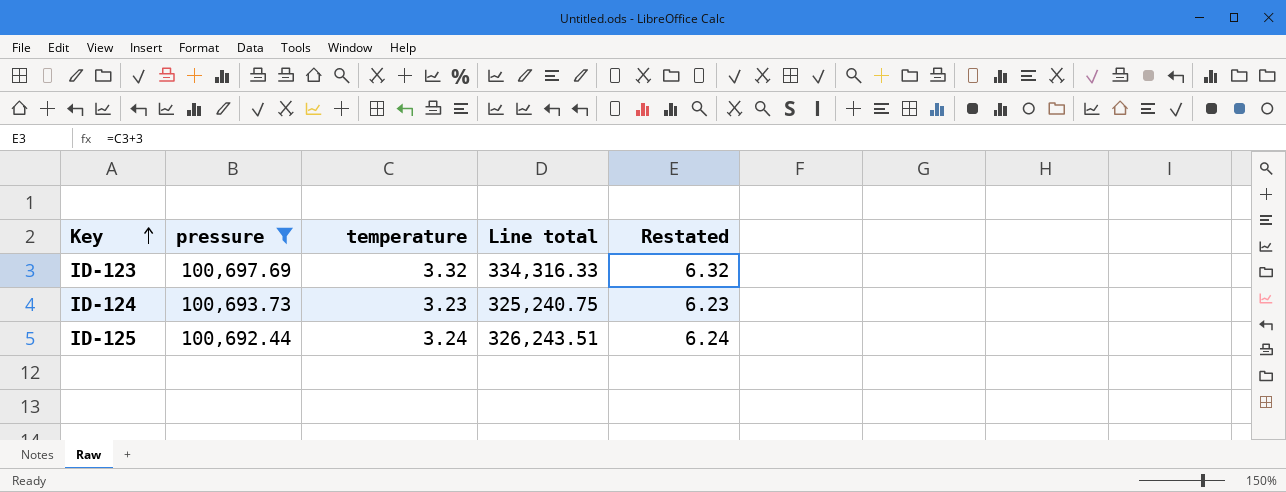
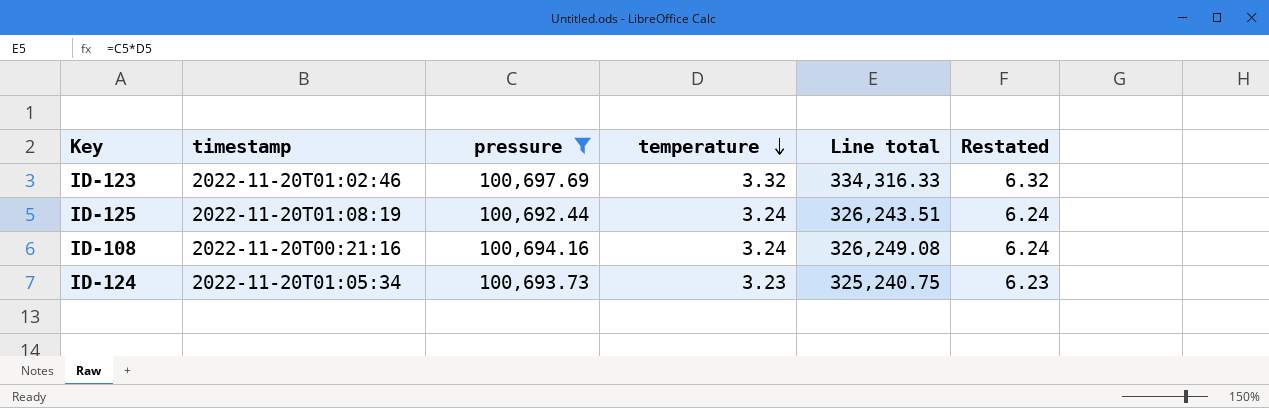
row order: Key ascending -> temperature descending
column timestamp | position: none -> 2
row ID-108: none -> 2022-11-20T00:21:16 | 100,694.16 | 3.24 | 326,249.08 | 6.24

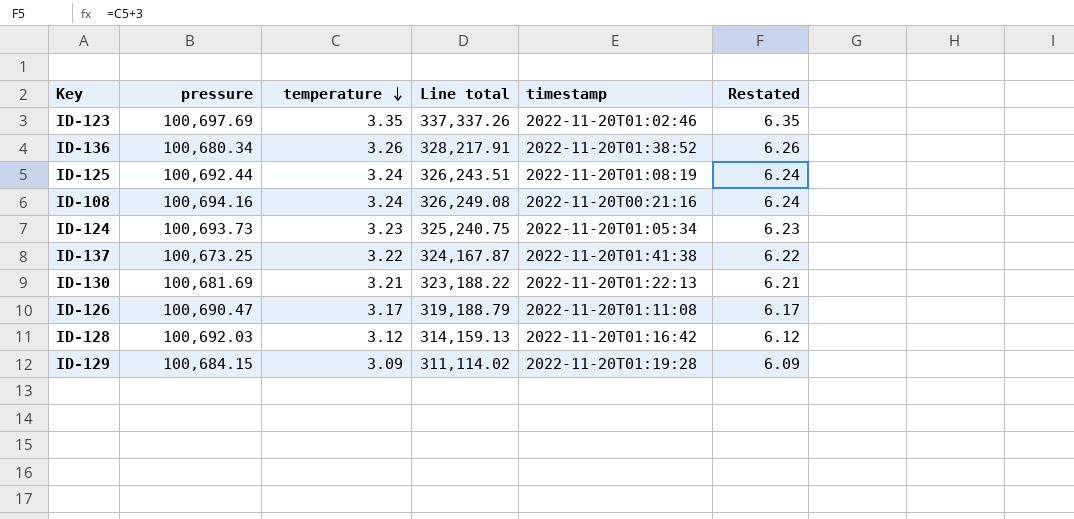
filter: pressure >= 100,692.44 -> none
column timestamp | position: 2 -> 5
ID-123 | temperature: 3.32 -> 3.35
ID-123 | Line total: 334,316.33 -> 337,337.26
ID-123 | Restated: 6.32 -> 6.35

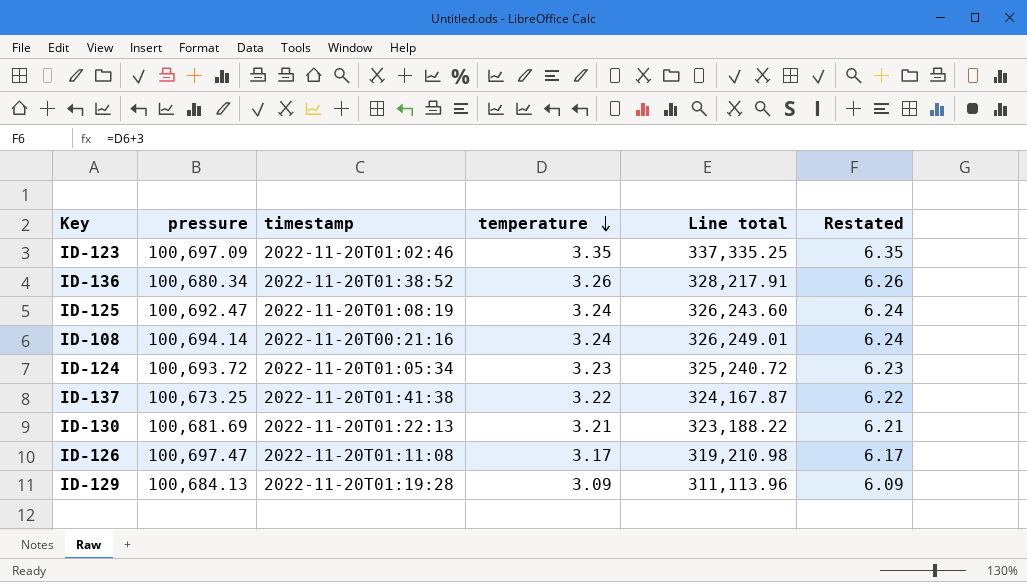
column timestamp | position: 5 -> 3
row ID-128: 100,692.03 | 3.12 | 314,159.13 | 2022-11-20T01:16:42 | 6.12 -> none
ID-123 | pressure: 100,697.69 -> 100,697.09
ID-123 | Line total: 337,337.26 -> 337,335.25
ID-125 | pressure: 100,692.44 -> 100,692.47
ID-125 | Line total: 326,243.51 -> 326,243.60
ID-108 | pressure: 100,694.16 -> 100,694.14
ID-108 | Line total: 326,249.08 -> 326,249.01
ID-124 | pressure: 100,693.73 -> 100,693.72
ID-124 | Line total: 325,240.75 -> 325,240.72
ID-126 | pressure: 100,690.47 -> 100,697.47
ID-126 | Line total: 319,188.79 -> 319,210.98
ID-129 | pressure: 100,684.15 -> 100,684.13
ID-129 | Line total: 311,114.02 -> 311,113.96

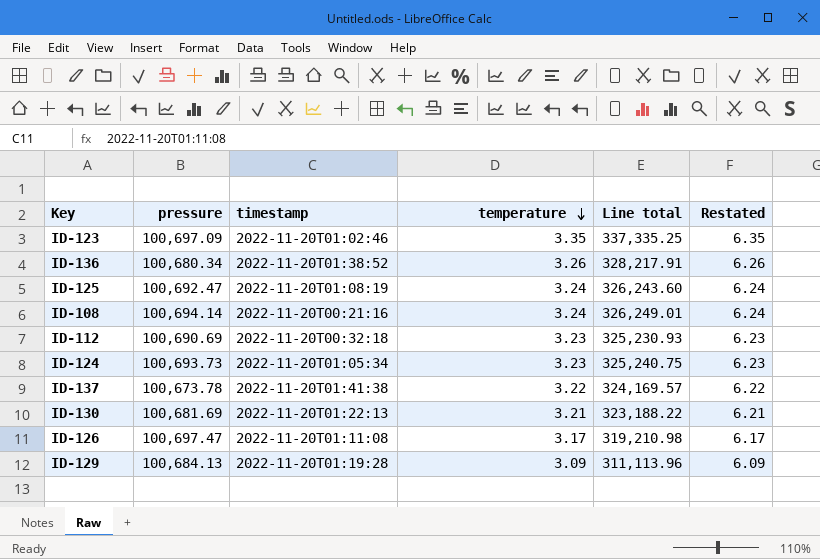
row ID-112: none -> 100,690.69 | 2022-11-20T00:32:18 | 3.23 | 325,230.93 | 6.23
ID-124 | pressure: 100,693.72 -> 100,693.73
ID-124 | Line total: 325,240.72 -> 325,240.75
ID-137 | pressure: 100,673.25 -> 100,673.78
ID-137 | Line total: 324,167.87 -> 324,169.57

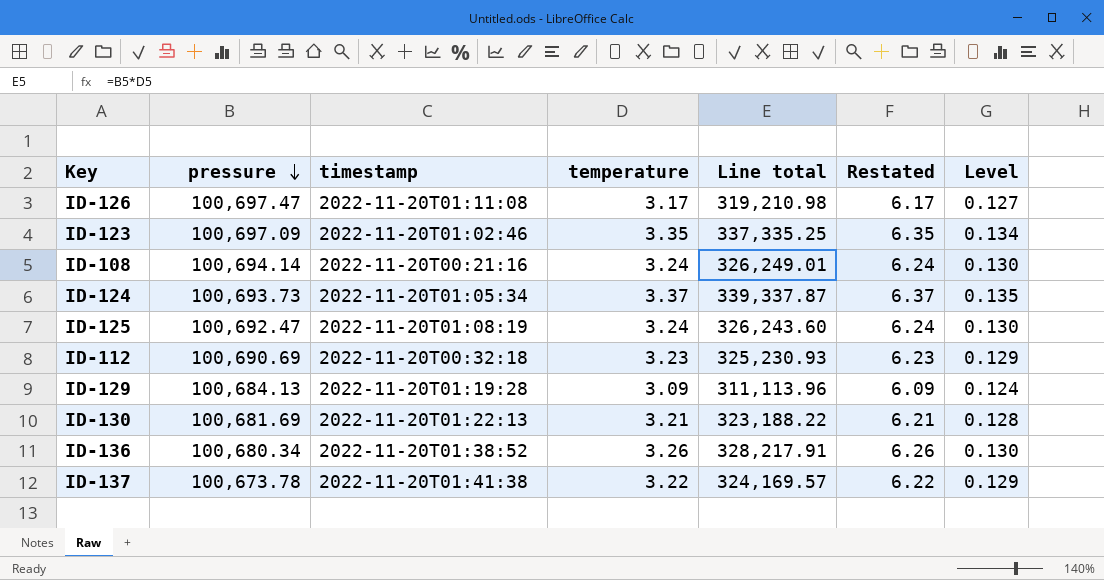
row order: temperature descending -> pressure descending
column Level | formula: none -> [temperature] * 0.04
ID-124 | temperature: 3.23 -> 3.37
ID-124 | Line total: 325,240.75 -> 339,337.87
ID-124 | Restated: 6.23 -> 6.37

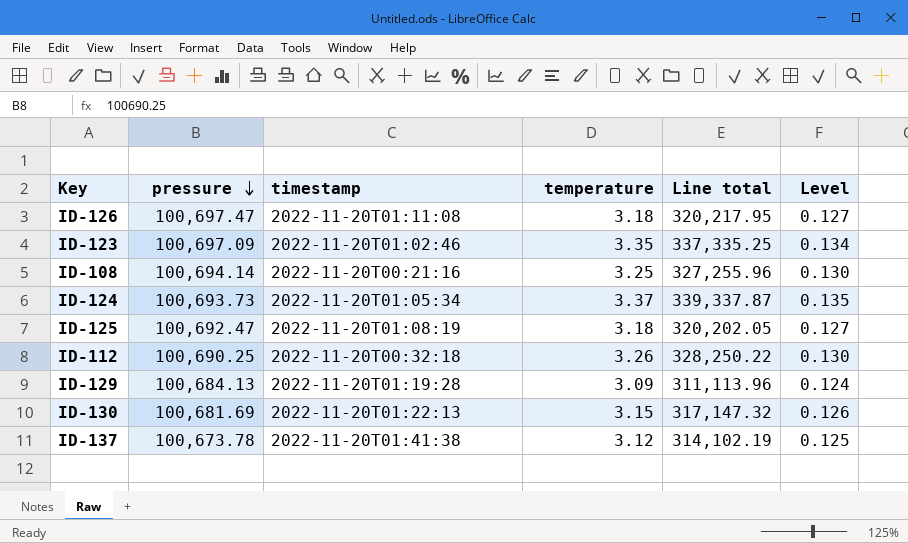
column Restated | formula: [temperature] + 3 -> none
row ID-136: 100,680.34 | 2022-11-20T01:38:52 | 3.26 | 328,217.91 | 6.26 | 0.130 -> none
ID-126 | temperature: 3.17 -> 3.18
ID-126 | Line total: 319,210.98 -> 320,217.95
ID-108 | temperature: 3.24 -> 3.25
ID-108 | Line total: 326,249.01 -> 327,255.96
ID-125 | temperature: 3.24 -> 3.18
ID-125 | Line total: 326,243.60 -> 320,202.05
ID-125 | Level: 0.130 -> 0.127
ID-112 | pressure: 100,690.69 -> 100,690.25
ID-112 | temperature: 3.23 -> 3.26
ID-112 | Line total: 325,230.93 -> 328,250.22
ID-112 | Level: 0.129 -> 0.130
ID-130 | temperature: 3.21 -> 3.15
ID-130 | Line total: 323,188.22 -> 317,147.32
ID-130 | Level: 0.128 -> 0.126
ID-137 | temperature: 3.22 -> 3.12
ID-137 | Line total: 324,169.57 -> 314,102.19
ID-137 | Level: 0.129 -> 0.125

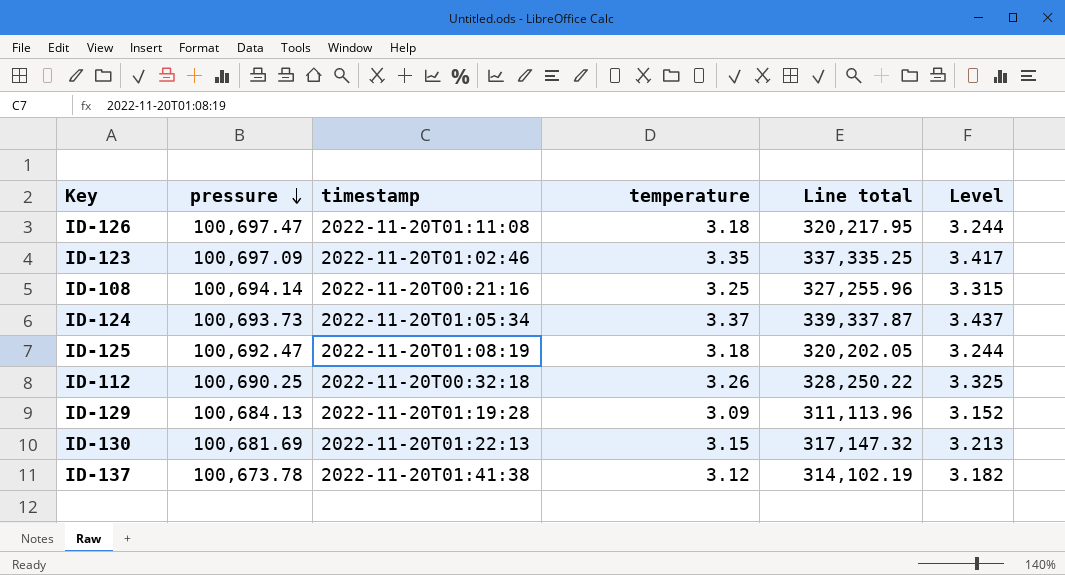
column Level | formula: [temperature] * 0.04 -> [temperature] * 1.02

